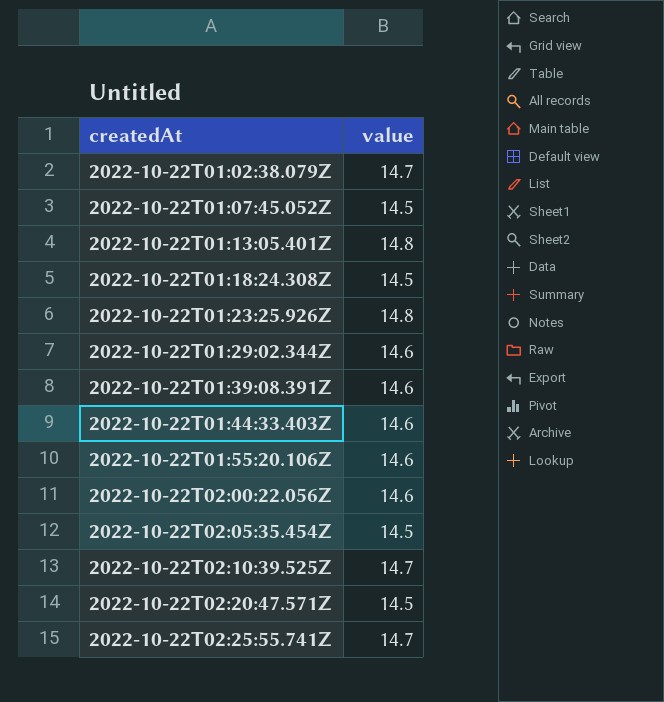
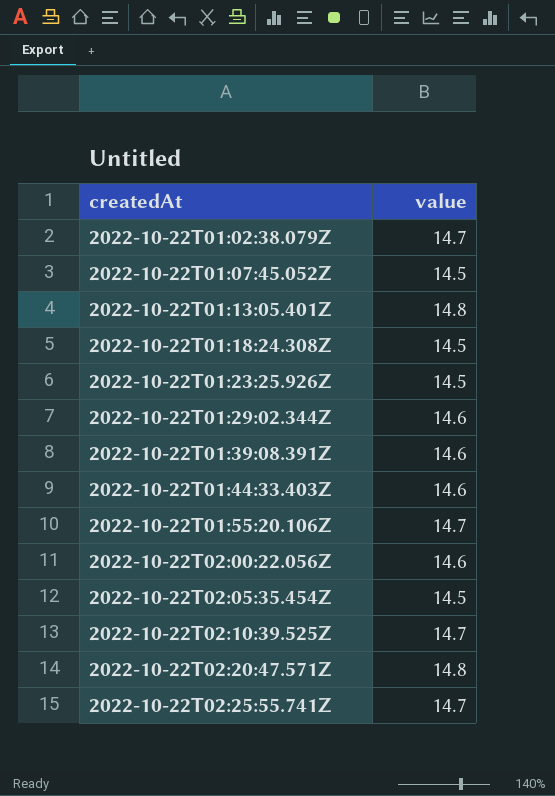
2022-10-22T01:23:25.926Z | value: 14.8 -> 14.5
2022-10-22T01:55:20.106Z | value: 14.6 -> 14.7
2022-10-22T02:20:47.571Z | value: 14.5 -> 14.8

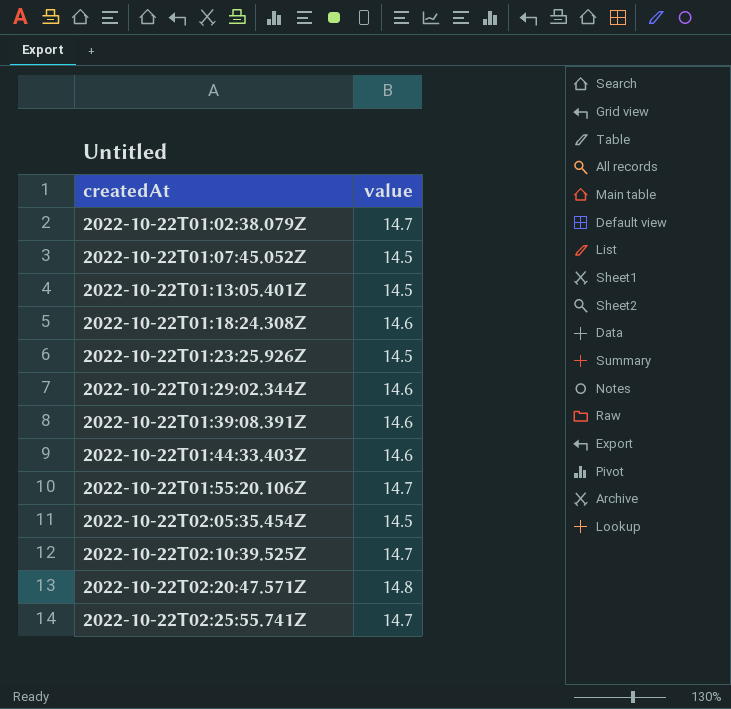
row 2022-10-22T02:00:22.056Z: 14.6 -> none
2022-10-22T01:13:05.401Z | value: 14.8 -> 14.5
2022-10-22T01:18:24.308Z | value: 14.5 -> 14.6

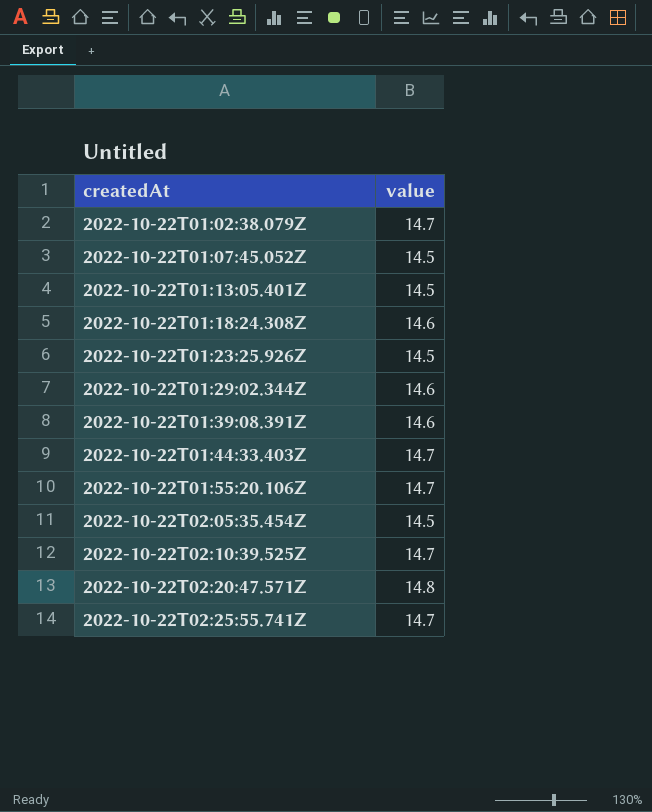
2022-10-22T01:44:33.403Z | value: 14.6 -> 14.7

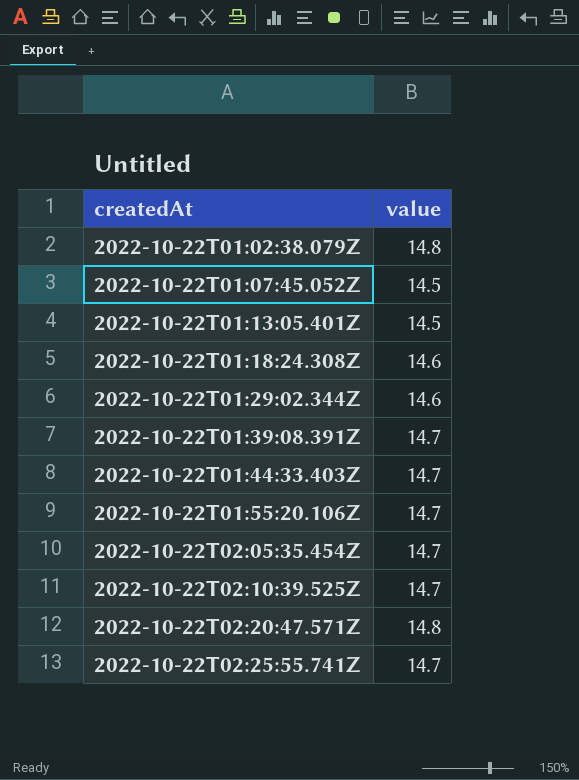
row 2022-10-22T01:23:25.926Z: 14.5 -> none
2022-10-22T01:02:38.079Z | value: 14.7 -> 14.8
2022-10-22T01:39:08.391Z | value: 14.6 -> 14.7
2022-10-22T02:05:35.454Z | value: 14.5 -> 14.7

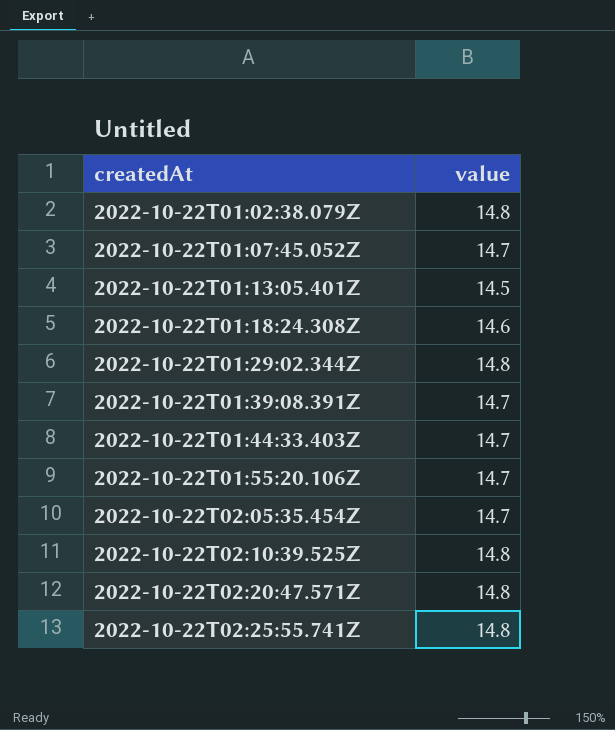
2022-10-22T01:07:45.052Z | value: 14.5 -> 14.7
2022-10-22T01:29:02.344Z | value: 14.6 -> 14.8
2022-10-22T02:10:39.525Z | value: 14.7 -> 14.8
2022-10-22T02:25:55.741Z | value: 14.7 -> 14.8

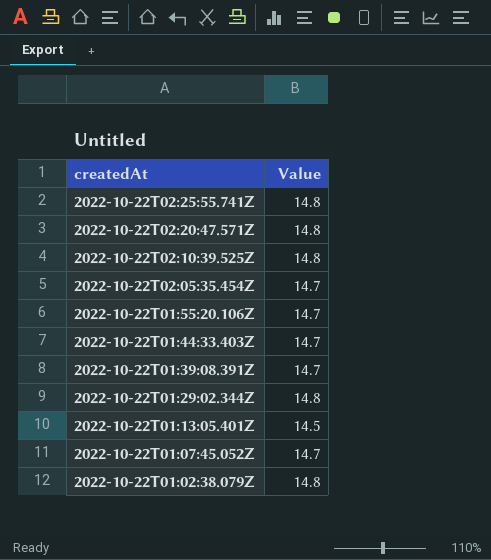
row order: createdAt ascending -> createdAt descending
column name: value -> Value
row 2022-10-22T01:18:24.308Z: 14.6 -> none

